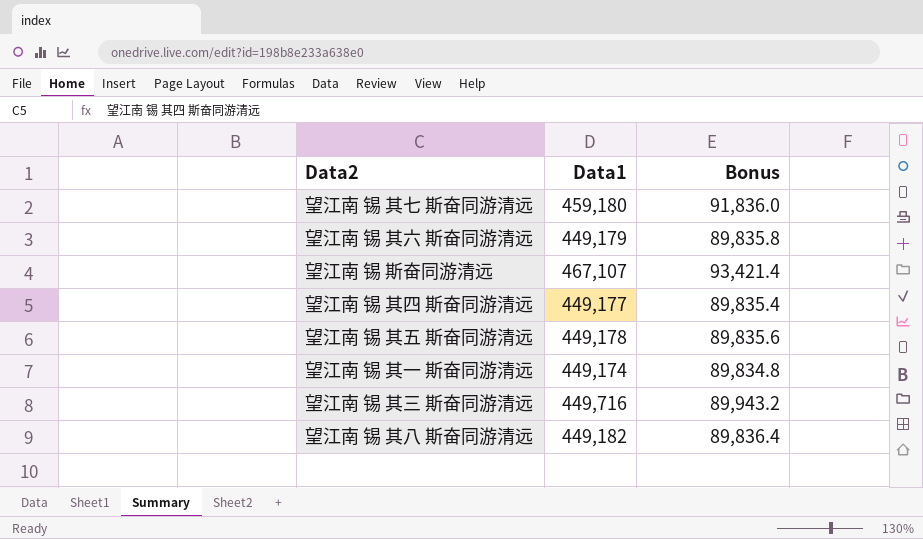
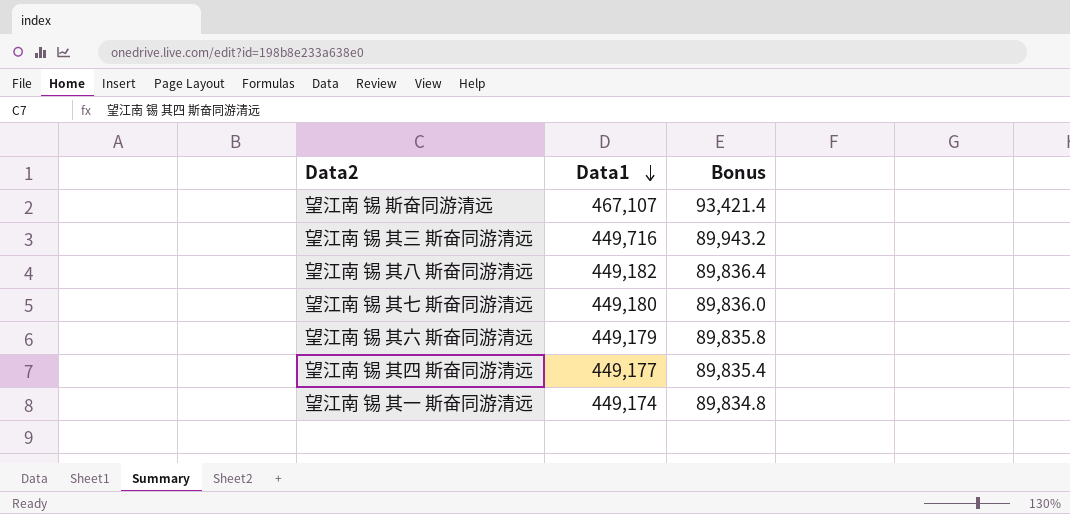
row order: none -> Data1 descending
row 望江南 锡 其五 斯奋同游清远: 449,178 | 89,835.6 -> none
望江南 锡 其七 斯奋同游清远 | Data1: 459,180 -> 449,180
望江南 锡 其七 斯奋同游清远 | Bonus: 91,836.0 -> 89,836.0

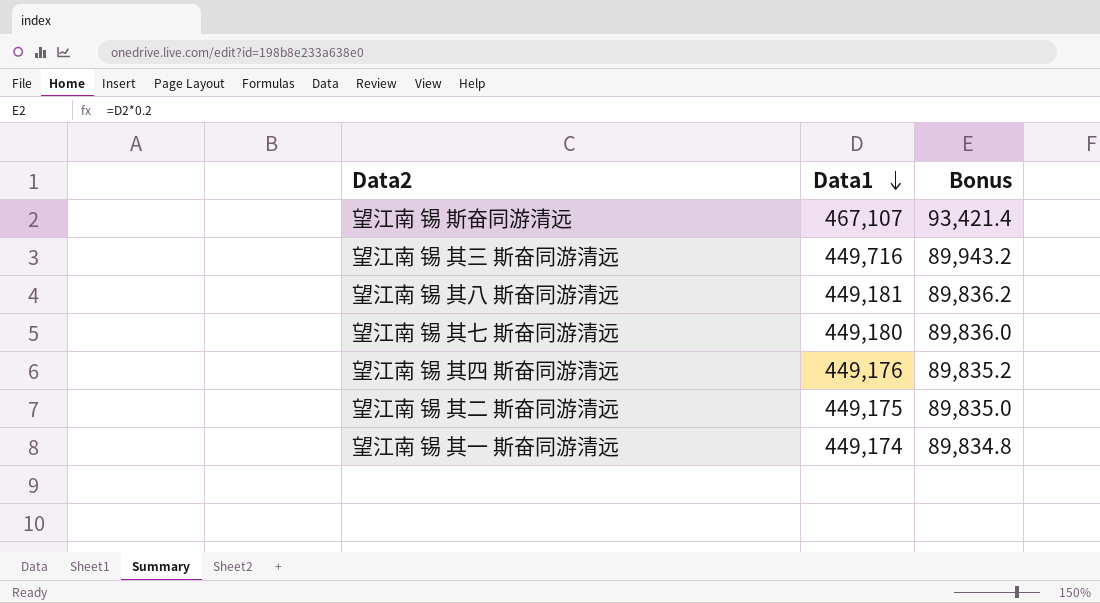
row 望江南 锡 其六 斯奋同游清远: 449,179 | 89,835.8 -> none
望江南 锡 其八 斯奋同游清远 | Data1: 449,182 -> 449,181
望江南 锡 其八 斯奋同游清远 | Bonus: 89,836.4 -> 89,836.2
望江南 锡 其四 斯奋同游清远 | Data1: 449,177 -> 449,176
望江南 锡 其四 斯奋同游清远 | Bonus: 89,835.4 -> 89,835.2
row 望江南 锡 其二 斯奋同游清远: none -> 449,175 | 89,835.0

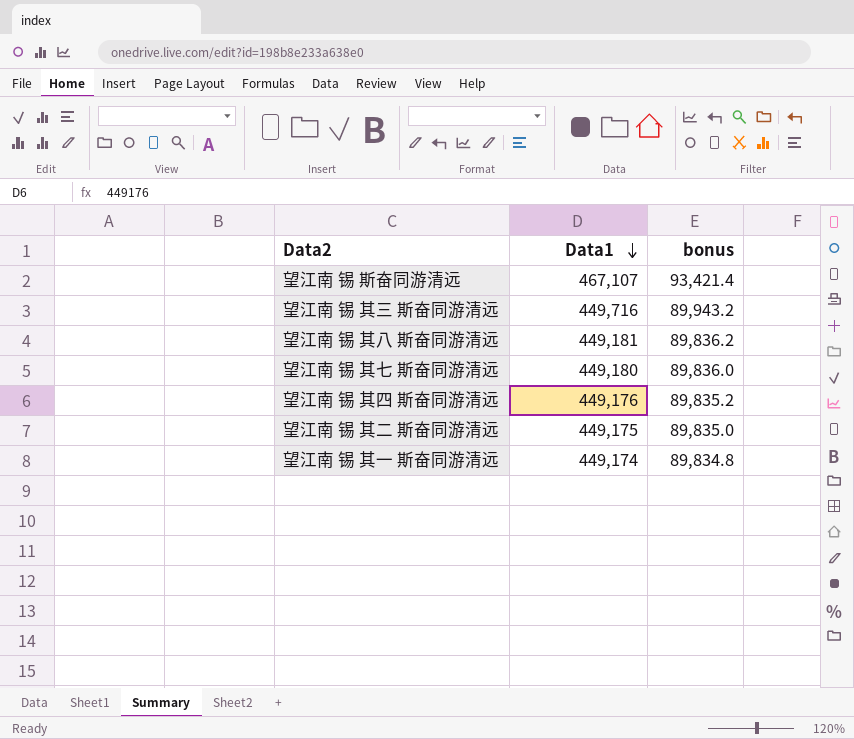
column name: Bonus -> bonus

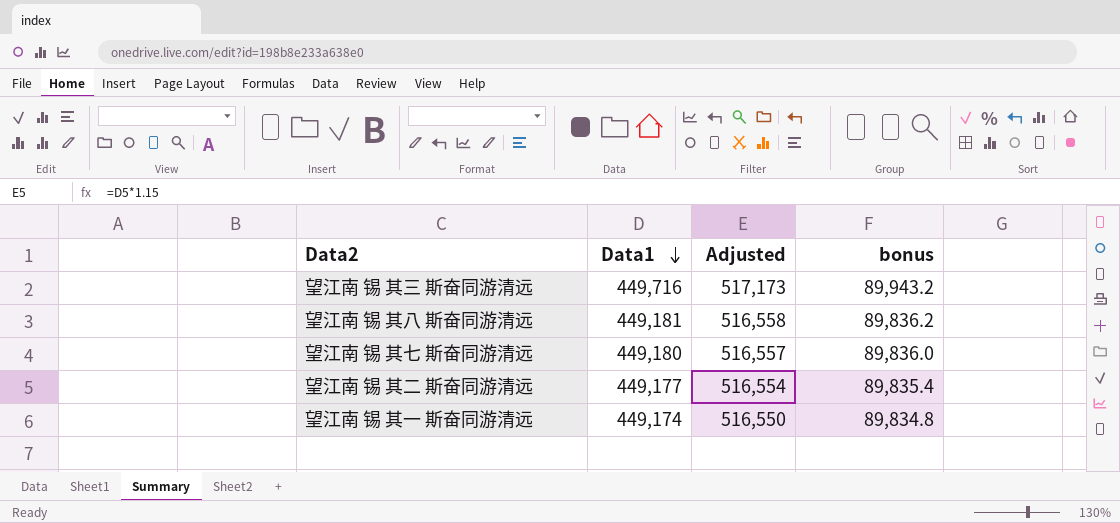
column Adjusted | formula: none -> [Data1] * 1.15
row 望江南 锡 斯奋同游清远: 467,107 | 93,421.4 -> none
row 望江南 锡 其四 斯奋同游清远: 449,176 | 89,835.2 -> none
望江南 锡 其二 斯奋同游清远 | Data1: 449,175 -> 449,177
望江南 锡 其二 斯奋同游清远 | bonus: 89,835.0 -> 89,835.4

